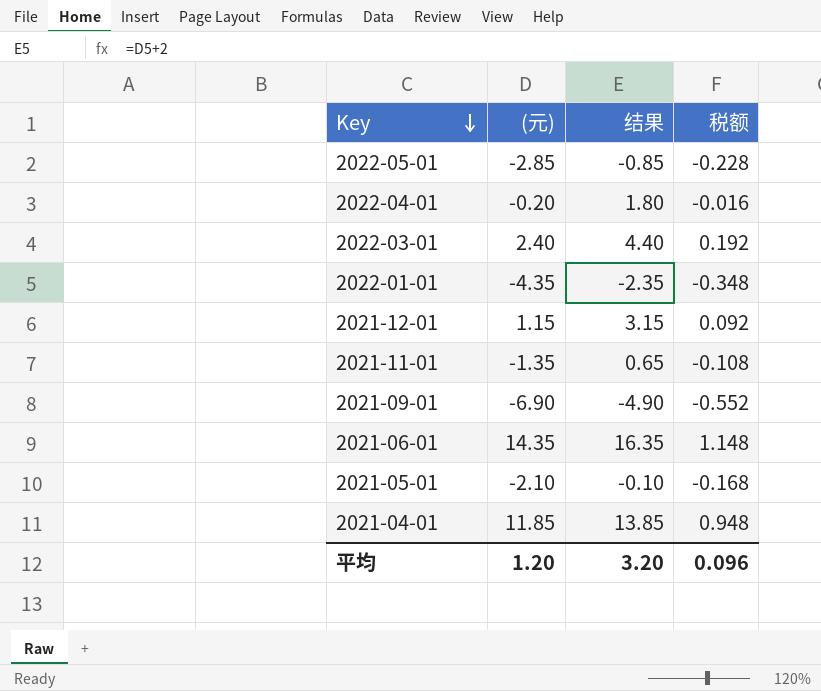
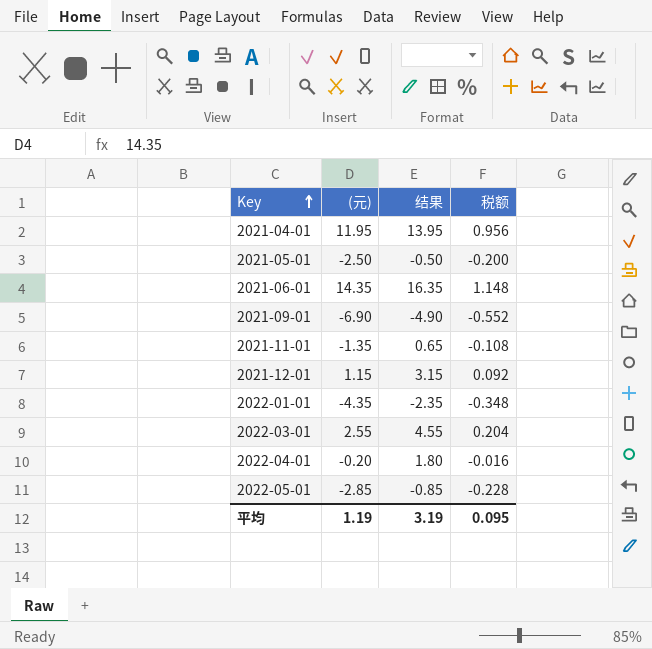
row order: Key descending -> Key ascending
2021-04-01 | (元): 11.85 -> 11.95
2021-04-01 | 结果: 13.85 -> 13.95
2021-04-01 | 税额: 0.948 -> 0.956
2021-05-01 | (元): -2.10 -> -2.50
2021-05-01 | 结果: -0.10 -> -0.50
2021-05-01 | 税额: -0.168 -> -0.200
2022-03-01 | (元): 2.40 -> 2.55
2022-03-01 | 结果: 4.40 -> 4.55
2022-03-01 | 税额: 0.192 -> 0.204
平均 | (元): 1.20 -> 1.19
平均 | 结果: 3.20 -> 3.19
平均 | 税额: 0.096 -> 0.095

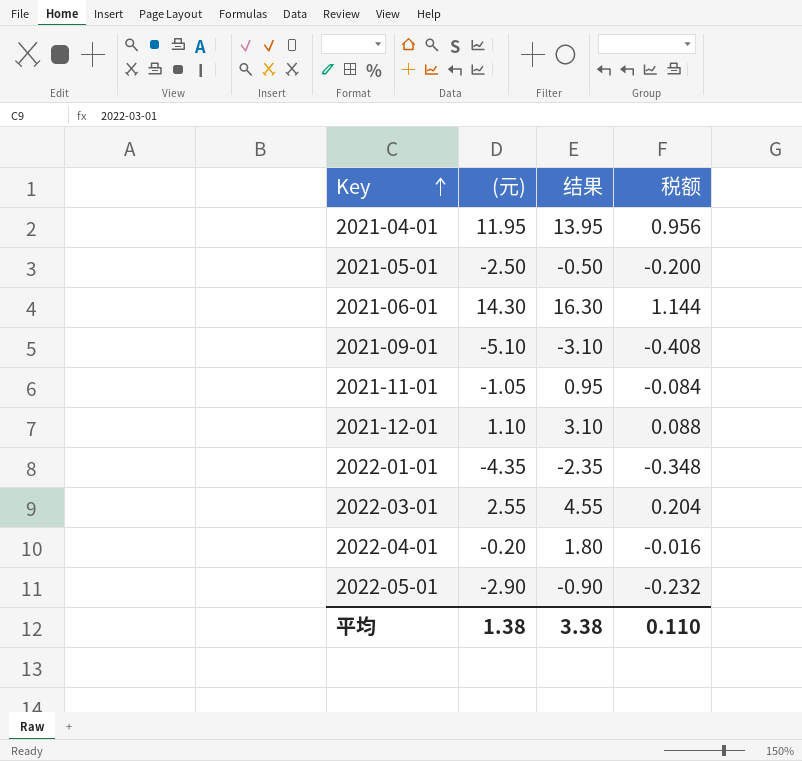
2021-06-01 | (元): 14.35 -> 14.30
2021-06-01 | 结果: 16.35 -> 16.30
2021-06-01 | 税额: 1.148 -> 1.144
2021-09-01 | (元): -6.90 -> -5.10
2021-09-01 | 结果: -4.90 -> -3.10
2021-09-01 | 税额: -0.552 -> -0.408
2021-11-01 | (元): -1.35 -> -1.05
2021-11-01 | 结果: 0.65 -> 0.95
2021-11-01 | 税额: -0.108 -> -0.084
2021-12-01 | (元): 1.15 -> 1.10
2021-12-01 | 结果: 3.15 -> 3.10
2021-12-01 | 税额: 0.092 -> 0.088
2022-05-01 | (元): -2.85 -> -2.90
2022-05-01 | 结果: -0.85 -> -0.90
2022-05-01 | 税额: -0.228 -> -0.232
平均 | (元): 1.19 -> 1.38
平均 | 结果: 3.19 -> 3.38
平均 | 税额: 0.095 -> 0.110

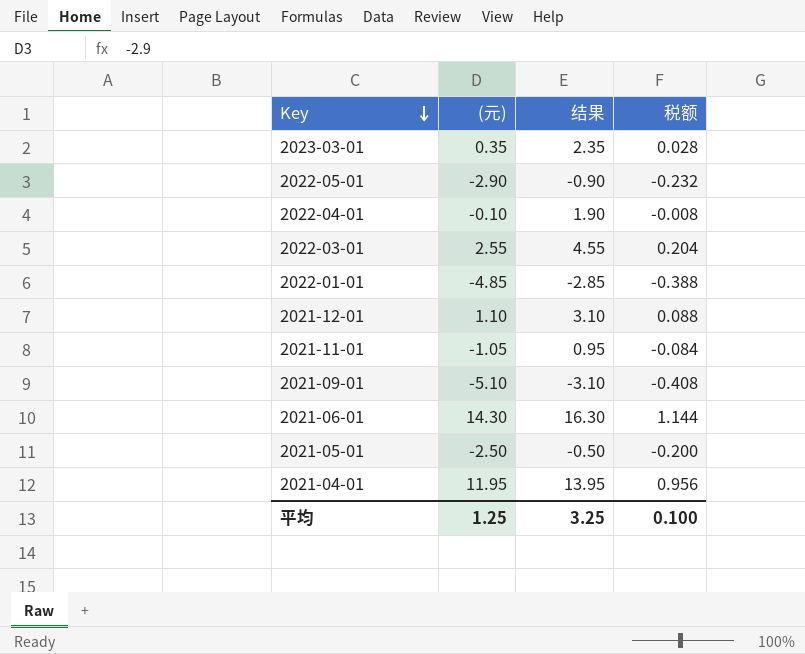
row order: Key ascending -> Key descending
row 2023-03-01: none -> 0.35 | 2.35 | 0.028
2022-04-01 | (元): -0.20 -> -0.10
2022-04-01 | 结果: 1.80 -> 1.90
2022-04-01 | 税额: -0.016 -> -0.008
2022-01-01 | (元): -4.35 -> -4.85
2022-01-01 | 结果: -2.35 -> -2.85
2022-01-01 | 税额: -0.348 -> -0.388
平均 | (元): 1.38 -> 1.25
平均 | 结果: 3.38 -> 3.25
平均 | 税额: 0.110 -> 0.100

